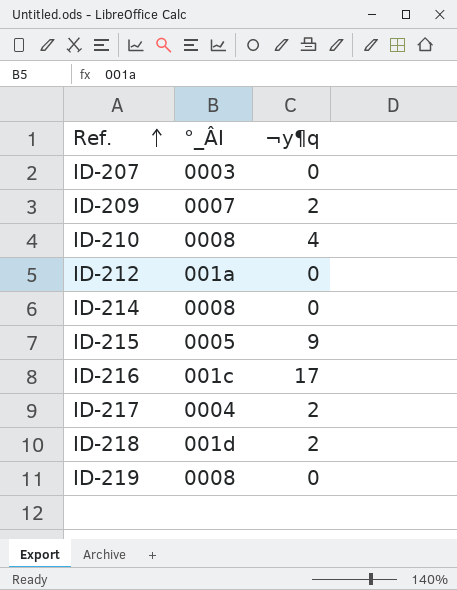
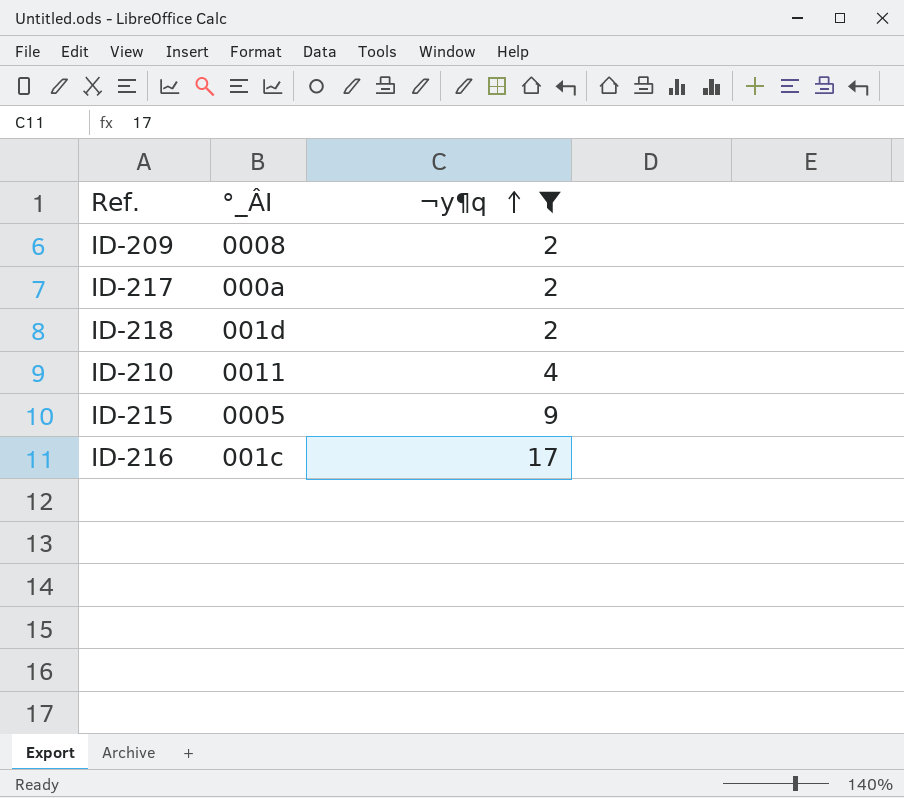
filter: none -> ¬y¶q != 0
row order: Ref. ascending -> ¬y¶q ascending
ID-209 | °_ÂI: 0007 -> 0008
ID-217 | °_ÂI: 0004 -> 000a
ID-210 | °_ÂI: 0008 -> 0011

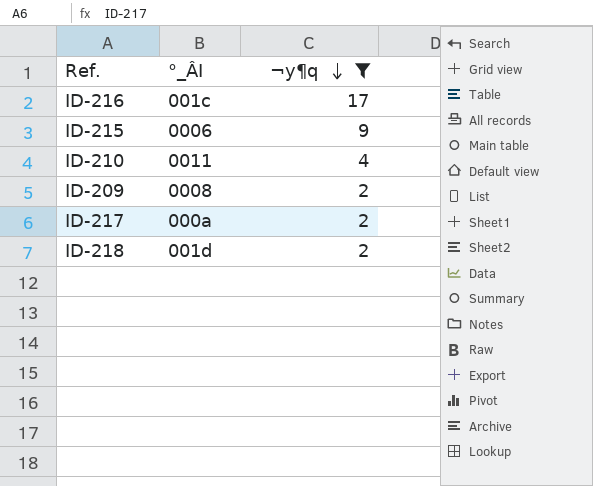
row order: ¬y¶q ascending -> ¬y¶q descending
ID-215 | °_ÂI: 0005 -> 0006

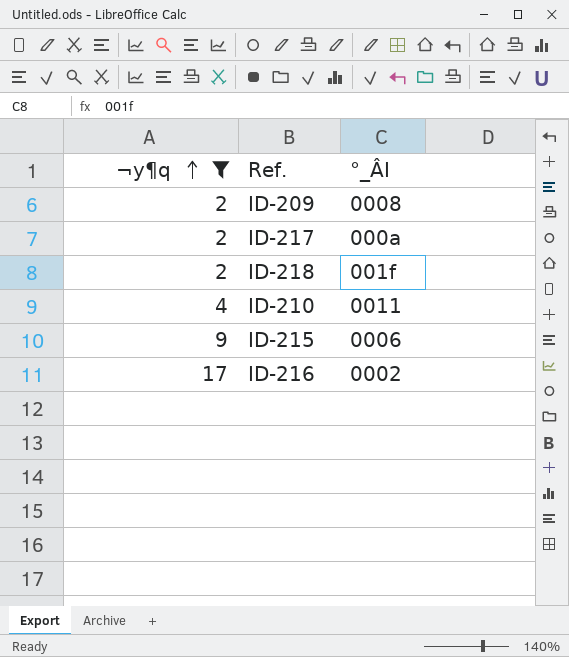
row order: ¬y¶q descending -> ¬y¶q ascending
column ¬y¶q | position: 3 -> 1
ID-218 | °_ÂI: 001d -> 001f
ID-216 | °_ÂI: 001c -> 0002

